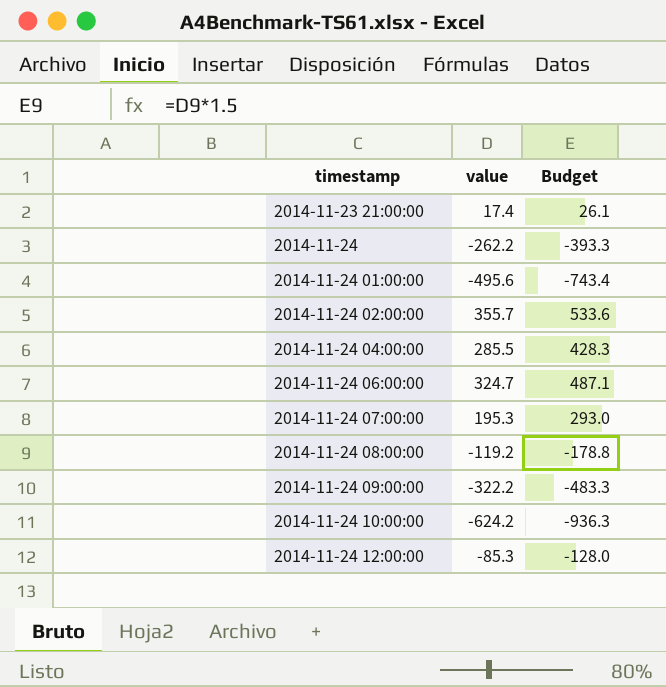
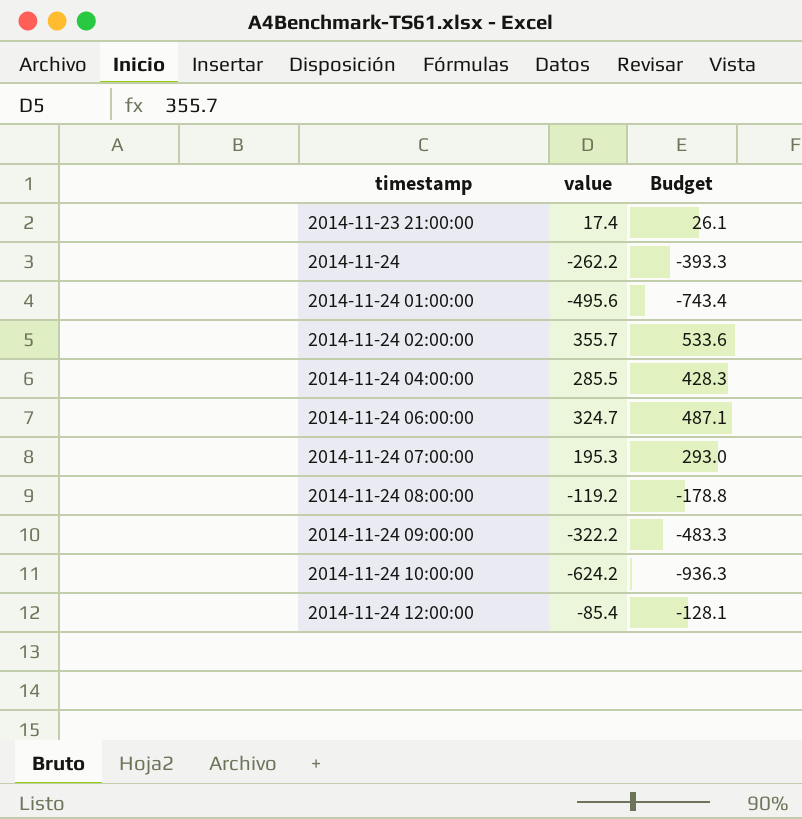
2014-11-24 12:00:00 | value: -85.3 -> -85.4
2014-11-24 12:00:00 | Budget: -128.0 -> -128.1

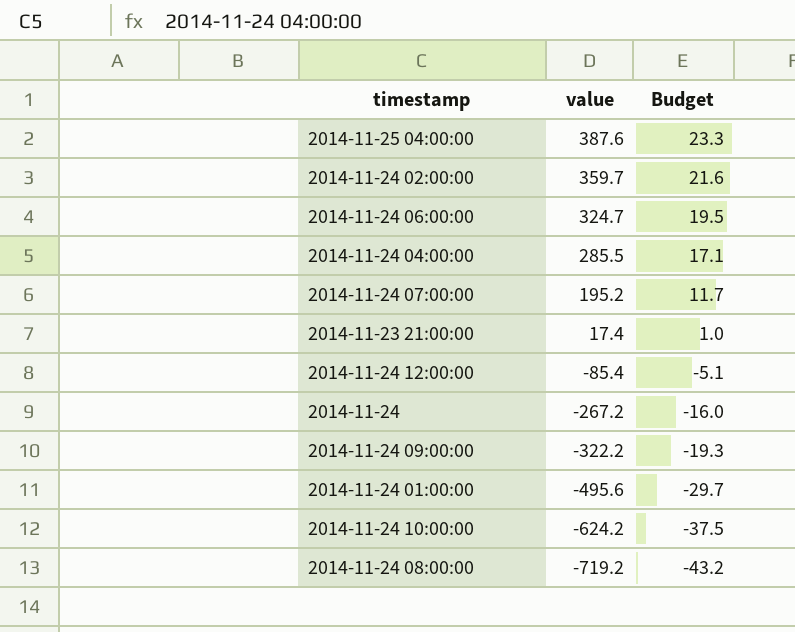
row order: timestamp ascending -> value descending
column Budget | formula: [value] * 1.5 -> [value] * 0.06
row 2014-11-25 04:00:00: none -> 387.6 | 23.3
2014-11-24 02:00:00 | value: 355.7 -> 359.7
2014-11-24 07:00:00 | value: 195.3 -> 195.2
2014-11-24 | value: -262.2 -> -267.2
2014-11-24 08:00:00 | value: -119.2 -> -719.2

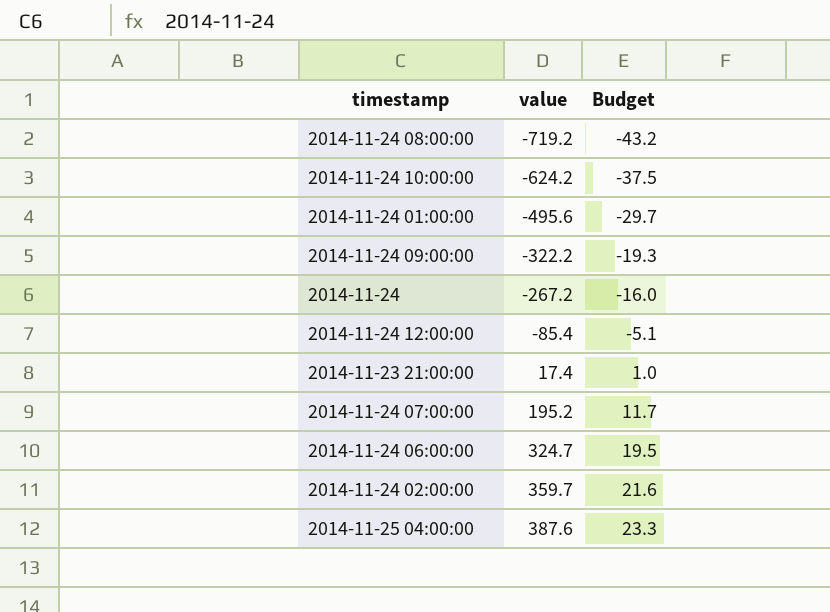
row order: value descending -> value ascending
row 2014-11-24 04:00:00: 285.5 | 17.1 -> none

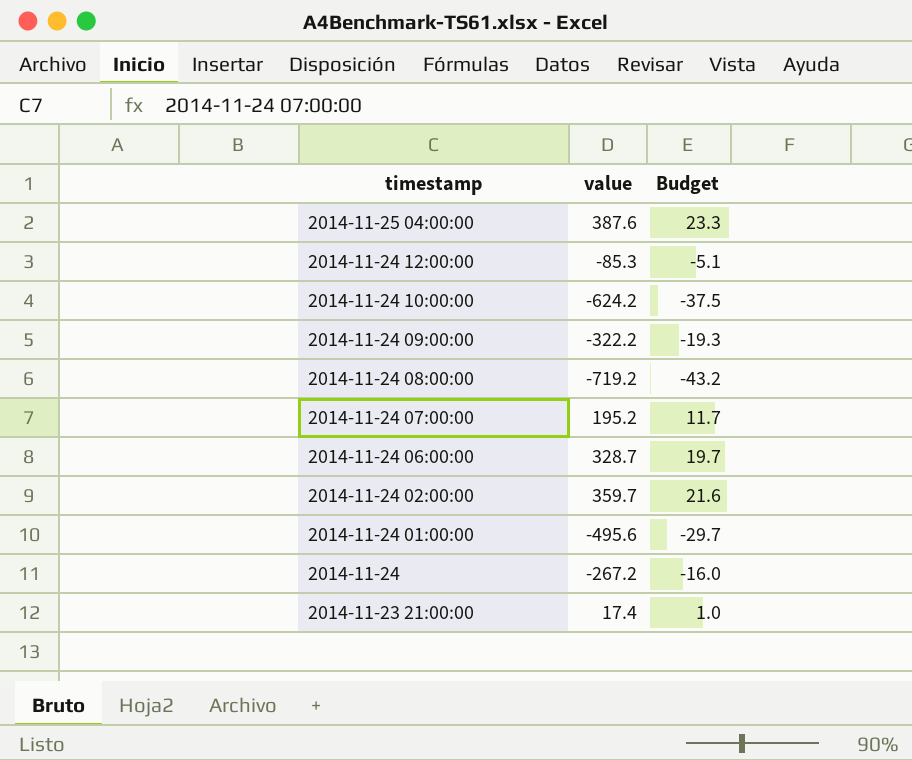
row order: value ascending -> timestamp descending
2014-11-24 12:00:00 | value: -85.4 -> -85.3
2014-11-24 06:00:00 | value: 324.7 -> 328.7
2014-11-24 06:00:00 | Budget: 19.5 -> 19.7

